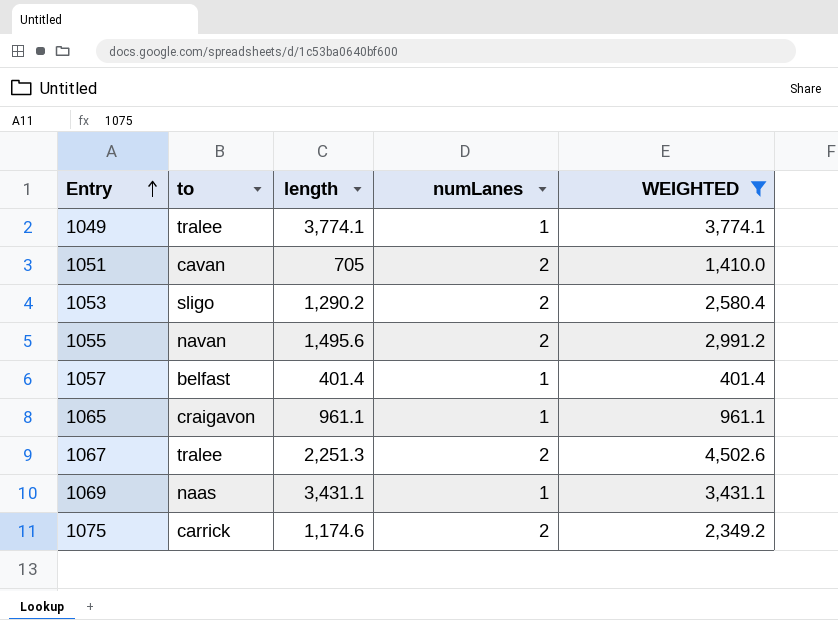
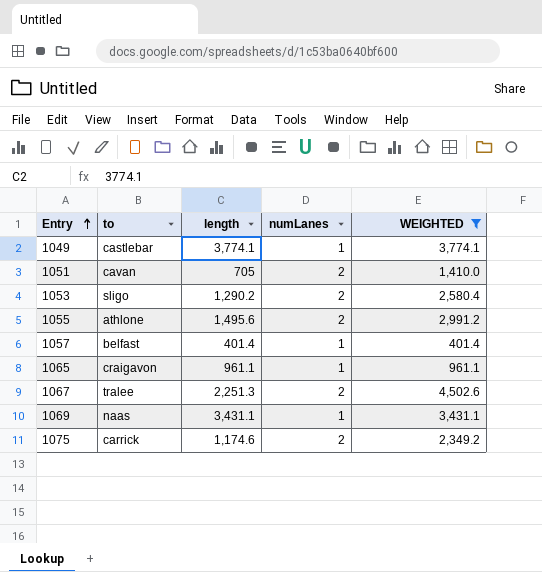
1049 | to: tralee -> castlebar
1055 | to: navan -> athlone

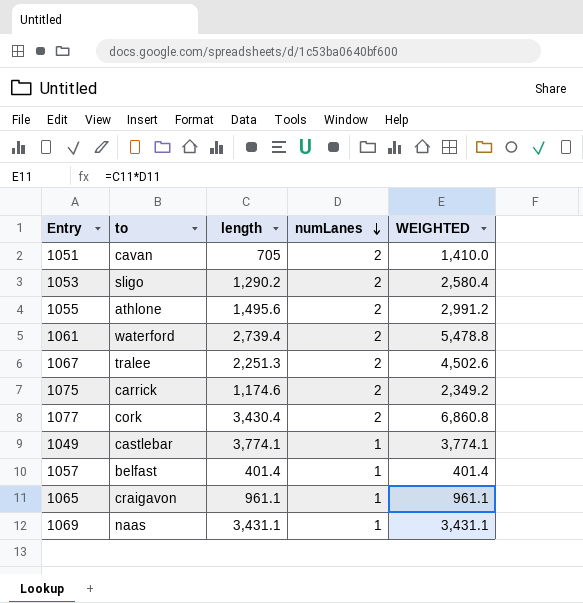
filter: WEIGHTED <= 4,502.6 -> none
row order: Entry ascending -> numLanes descending

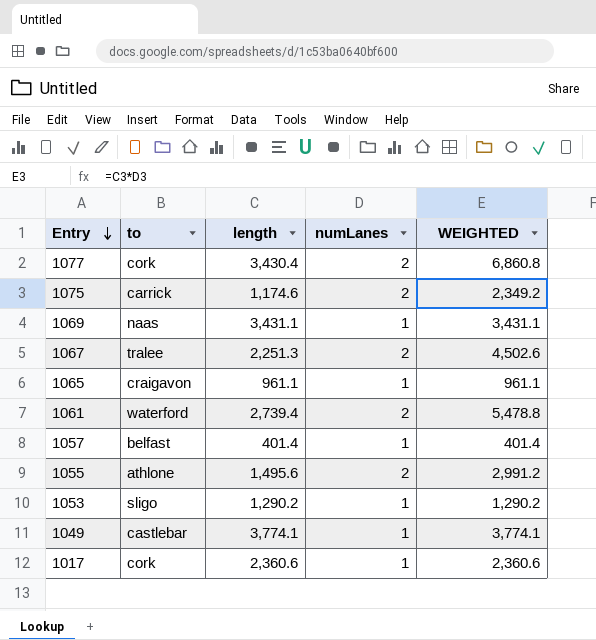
row order: numLanes descending -> Entry descending
row 1051: cavan | 705 | 2 | 1,410.0 -> none
1053 | numLanes: 2 -> 1
1053 | WEIGHTED: 2,580.4 -> 1,290.2
row 1017: none -> cork | 2,360.6 | 1 | 2,360.6

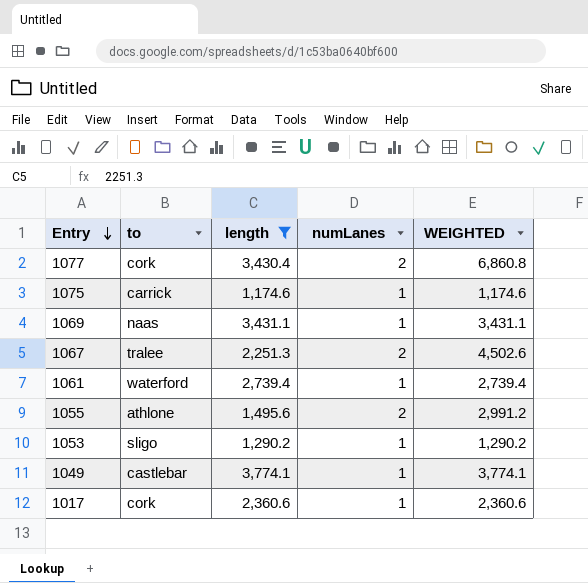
filter: none -> length >= 1,174.6
1075 | numLanes: 2 -> 1
1075 | WEIGHTED: 2,349.2 -> 1,174.6
1061 | numLanes: 2 -> 1
1061 | WEIGHTED: 5,478.8 -> 2,739.4

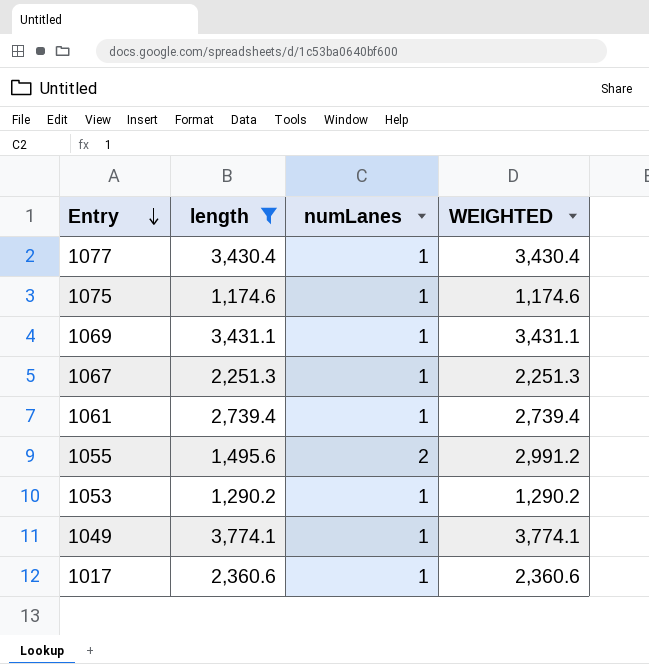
column to | position: 2 -> none
1077 | numLanes: 2 -> 1
1077 | WEIGHTED: 6,860.8 -> 3,430.4
1067 | numLanes: 2 -> 1
1067 | WEIGHTED: 4,502.6 -> 2,251.3

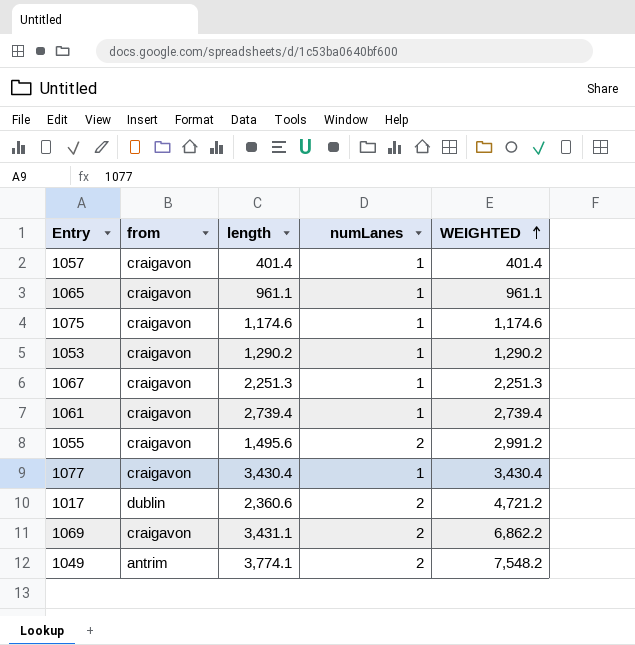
filter: length >= 1,174.6 -> none
row order: Entry descending -> WEIGHTED ascending
column from | position: none -> 2
1017 | numLanes: 1 -> 2
1017 | WEIGHTED: 2,360.6 -> 4,721.2
1069 | numLanes: 1 -> 2
1069 | WEIGHTED: 3,431.1 -> 6,862.2
1049 | numLanes: 1 -> 2
1049 | WEIGHTED: 3,774.1 -> 7,548.2

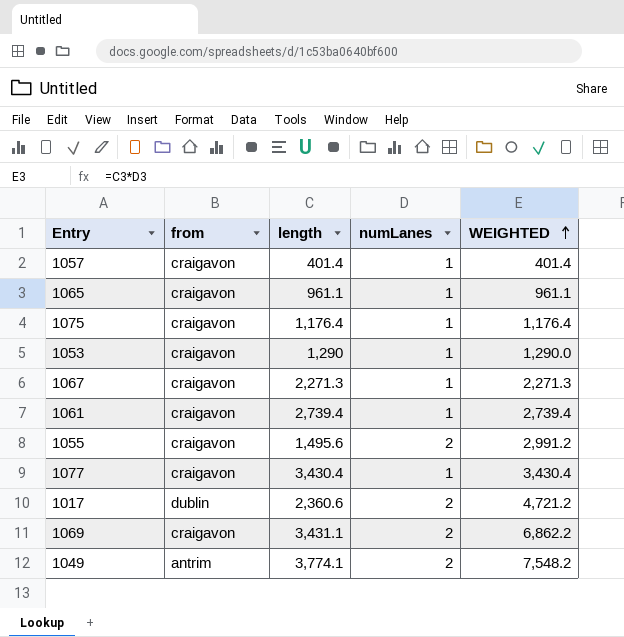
1075 | length: 1,174.6 -> 1,176.4
1075 | WEIGHTED: 1,174.6 -> 1,176.4
1053 | length: 1,290.2 -> 1,290
1053 | WEIGHTED: 1,290.2 -> 1,290.0
1067 | length: 2,251.3 -> 2,271.3
1067 | WEIGHTED: 2,251.3 -> 2,271.3

